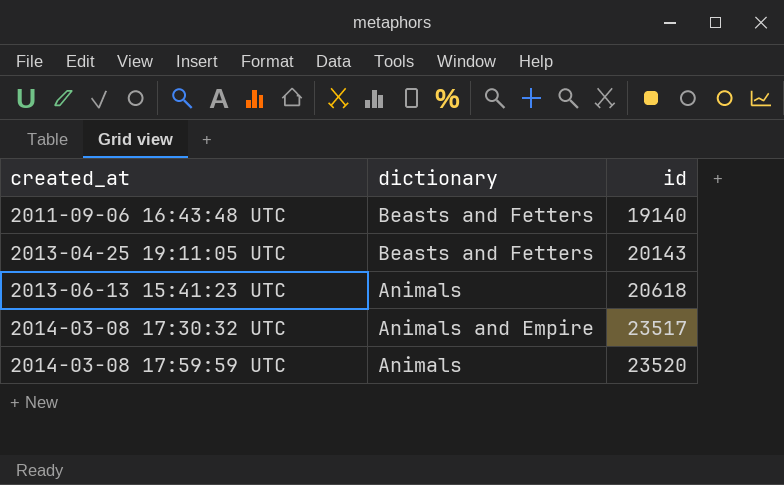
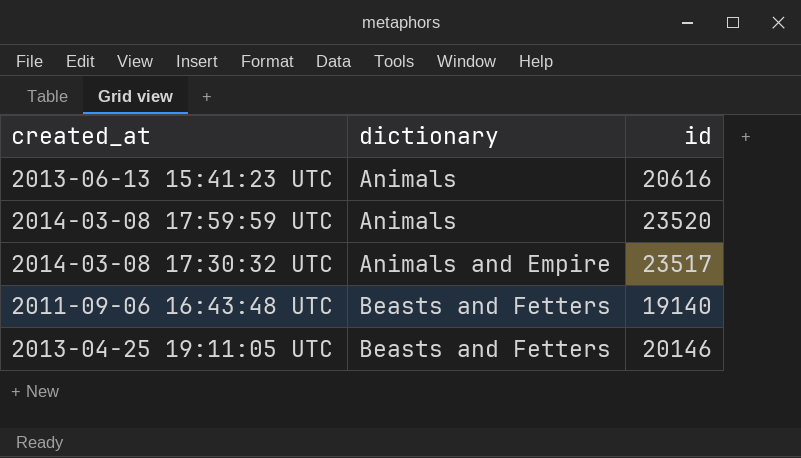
row order: created_at ascending -> dictionary ascending
2013-06-13 15:41:23 UTC | id: 20618 -> 20616
2013-04-25 19:11:05 UTC | id: 20143 -> 20146

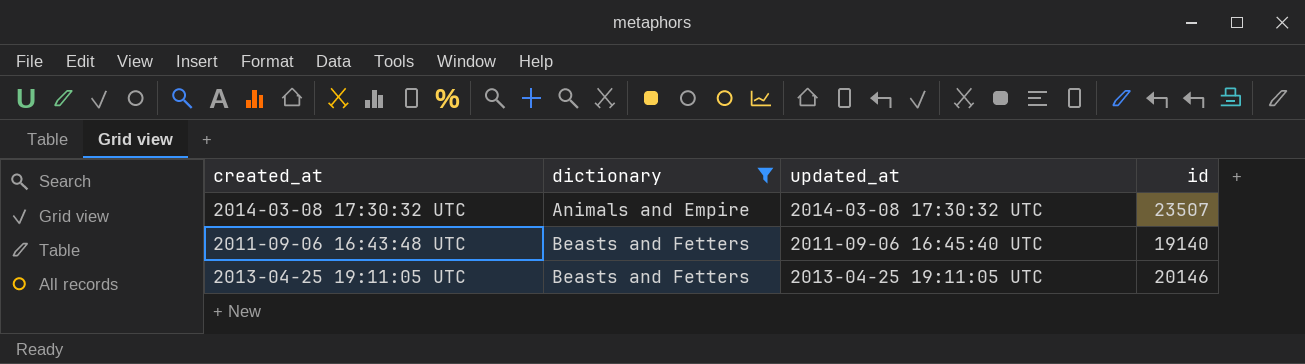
filter: none -> dictionary != Animals
column updated_at | position: none -> 3
2014-03-08 17:30:32 UTC | id: 23517 -> 23507

